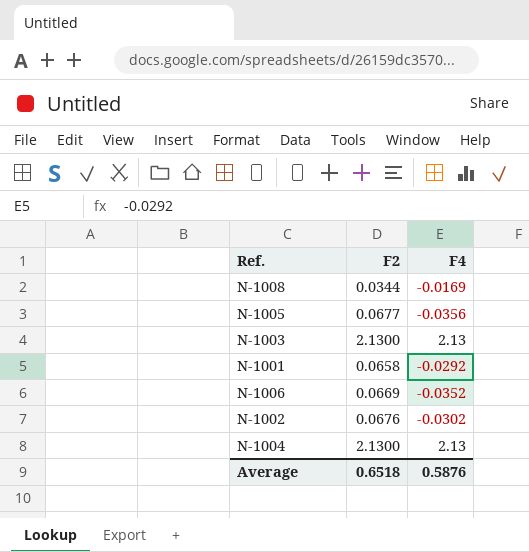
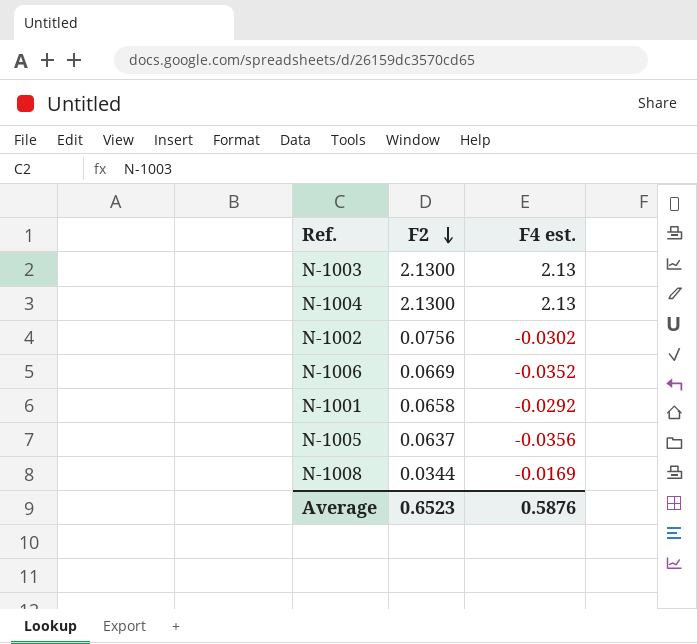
row order: none -> F2 descending
column name: F4 -> F4 est.
N-1002 | F2: 0.0676 -> 0.0756
N-1005 | F2: 0.0677 -> 0.0637
Average | F2: 0.6518 -> 0.6523

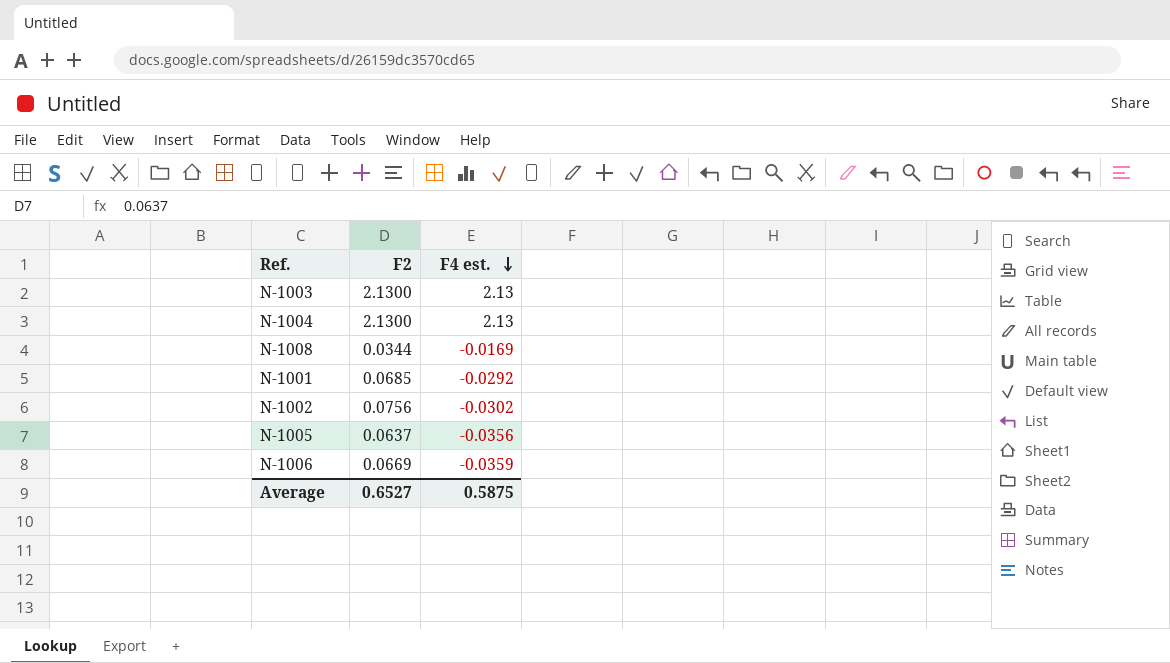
row order: F2 descending -> F4 est. descending
N-1001 | F2: 0.0658 -> 0.0685
N-1006 | F4 est.: -0.0352 -> -0.0359
Average | F2: 0.6523 -> 0.6527
Average | F4 est.: 0.5876 -> 0.5875

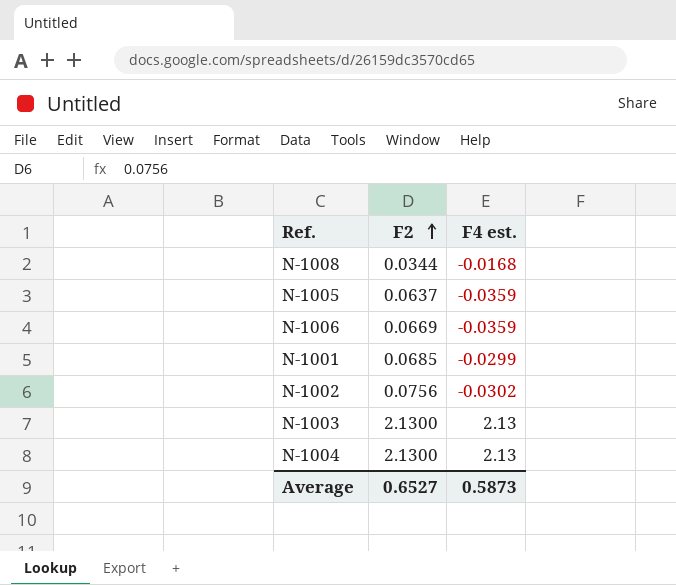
row order: F4 est. descending -> F2 ascending
N-1008 | F4 est.: -0.0169 -> -0.0168
N-1005 | F4 est.: -0.0356 -> -0.0359
N-1001 | F4 est.: -0.0292 -> -0.0299
Average | F4 est.: 0.5875 -> 0.5873

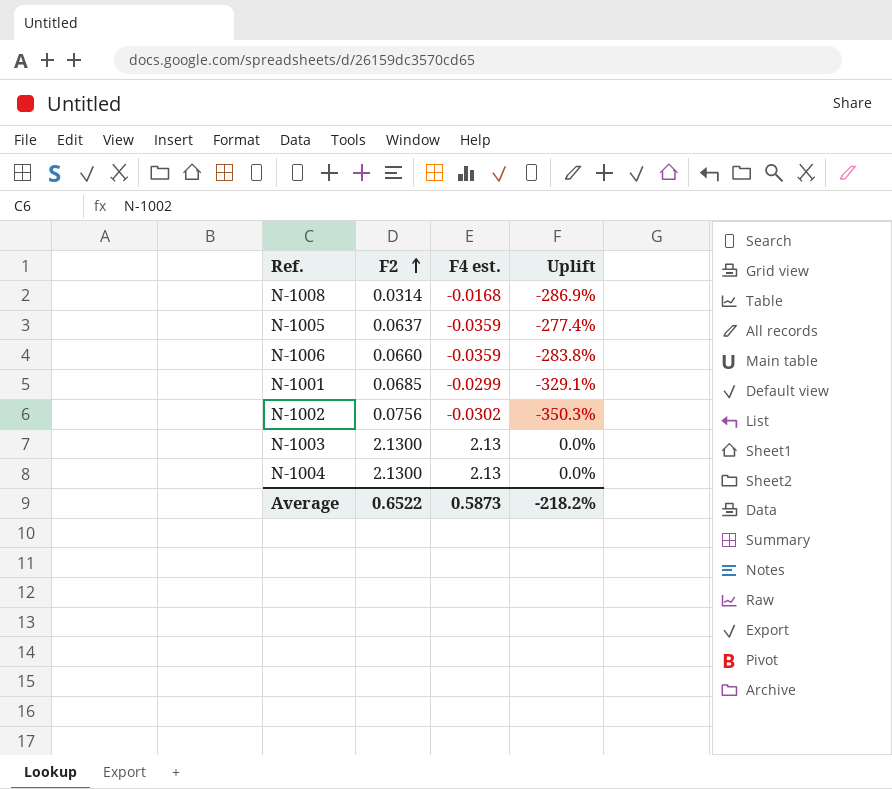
column Uplift | formula: none -> ([F2] - [F4 est.]) / [F4 est.]
N-1008 | F2: 0.0344 -> 0.0314
N-1006 | F2: 0.0669 -> 0.0660
Average | F2: 0.6527 -> 0.6522

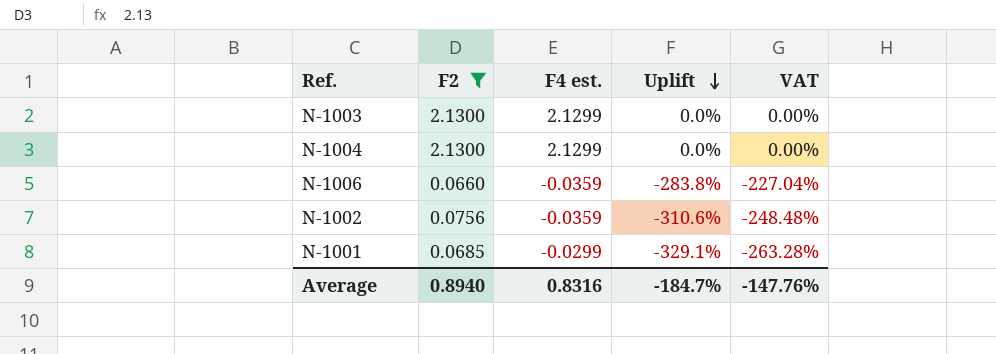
filter: none -> F2 >= 0.0660
row order: F2 ascending -> Uplift descending
column VAT | formula: none -> [Uplift] * 0.8
N-1003 | F4 est.: 2.13 -> 2.1299
N-1004 | F4 est.: 2.13 -> 2.1299
N-1002 | F4 est.: -0.0302 -> -0.0359
N-1002 | Uplift: -350.3% -> -310.6%
Average | F2: 0.6522 -> 0.8940
Average | F4 est.: 0.5873 -> 0.8316
Average | Uplift: -218.2% -> -184.7%

